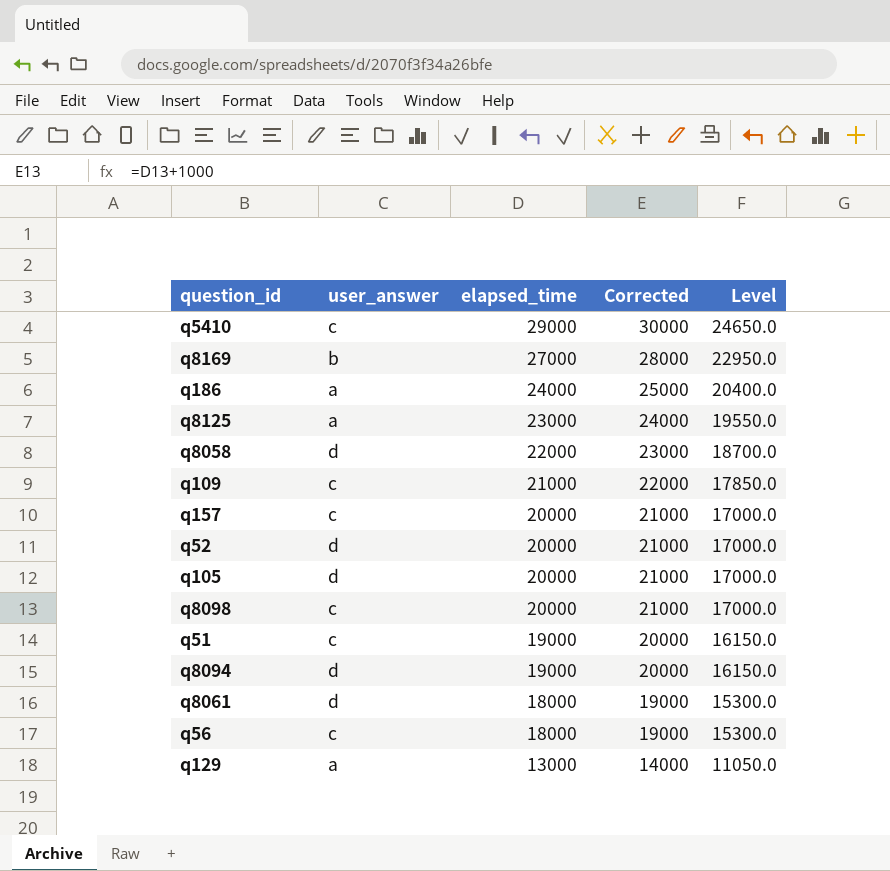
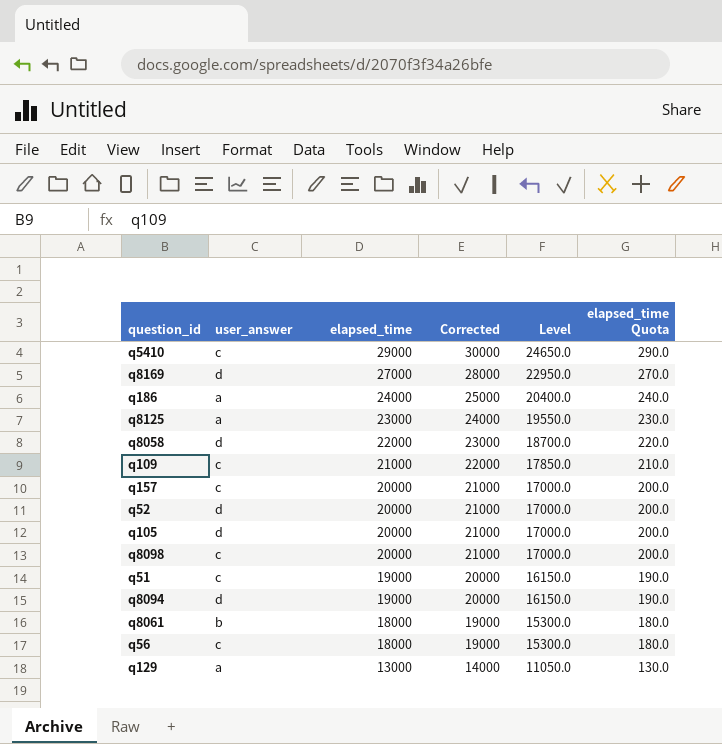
column elapsed_time Quota | formula: none -> [elapsed_time] * 0.01
q8169 | user_answer: b -> d
q8061 | user_answer: d -> b

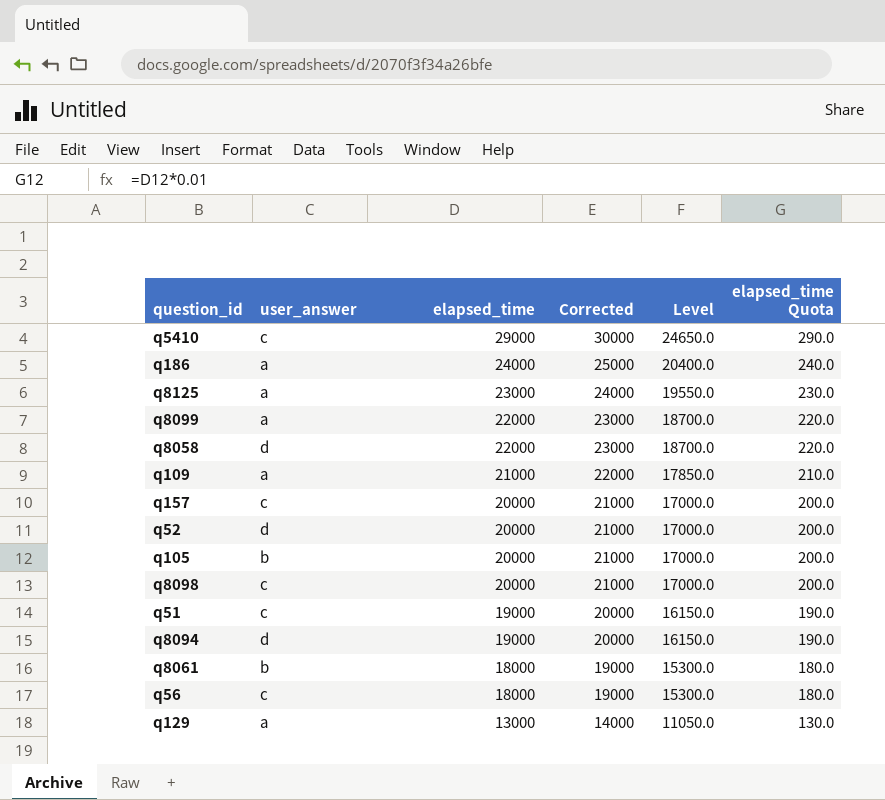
row q8169: d | 27000 | 28000 | 22950.0 | 270.0 -> none
row q8099: none -> a | 22000 | 23000 | 18700.0 | 220.0
q109 | user_answer: c -> a
q105 | user_answer: d -> b

